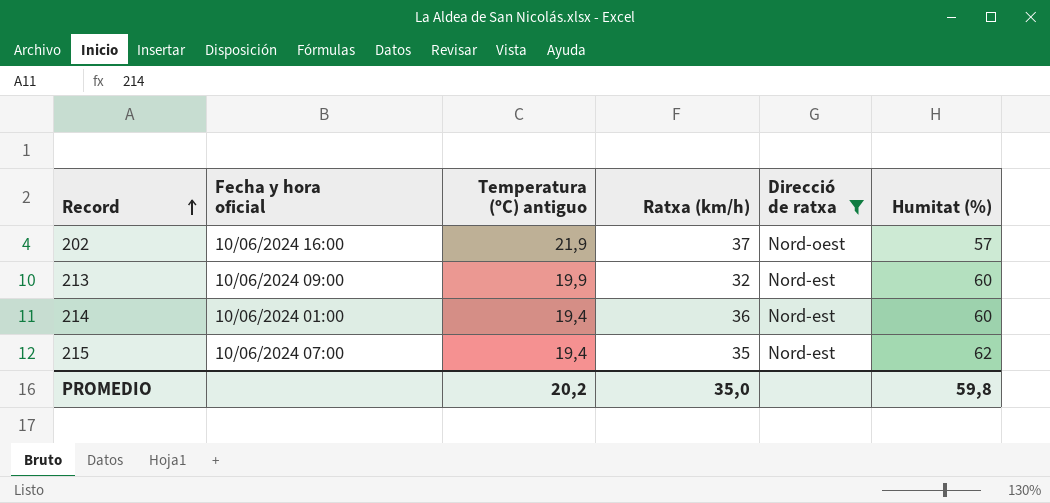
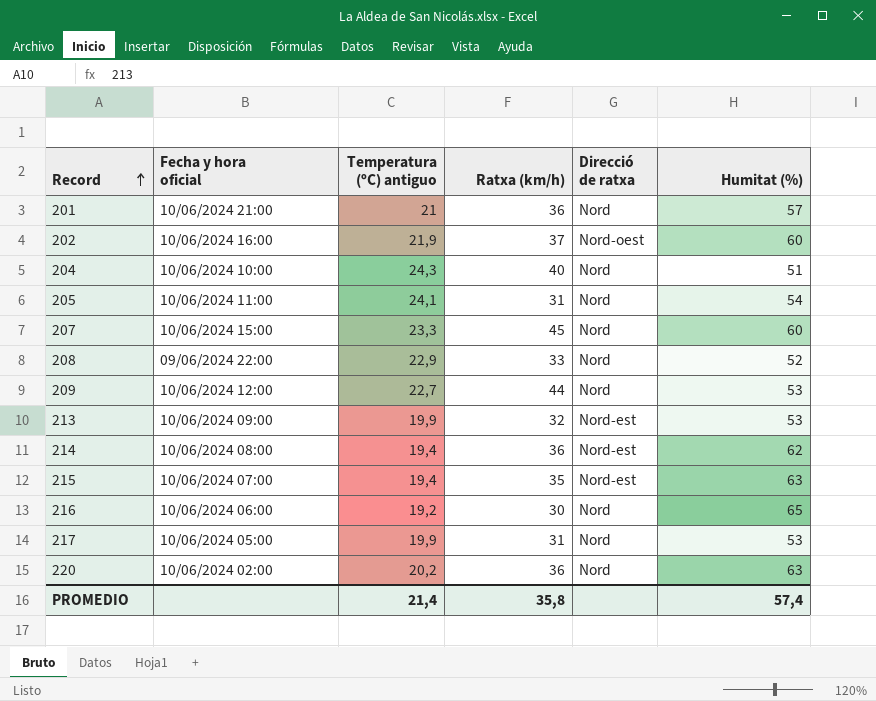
filter: Direcció de ratxa != Nord -> none
202 | Humitat (%): 57 -> 60
213 | Humitat (%): 60 -> 53
214 | Fecha y hora oficial: 10/06/2024 01:00 -> 10/06/2024 08:00
214 | Humitat (%): 60 -> 62
215 | Humitat (%): 62 -> 63
PROMEDIO | Temperatura (ºC) antiguo: 20,2 -> 21,4
PROMEDIO | Ratxa (km/h): 35,0 -> 35,8
PROMEDIO | Humitat (%): 59,8 -> 57,4

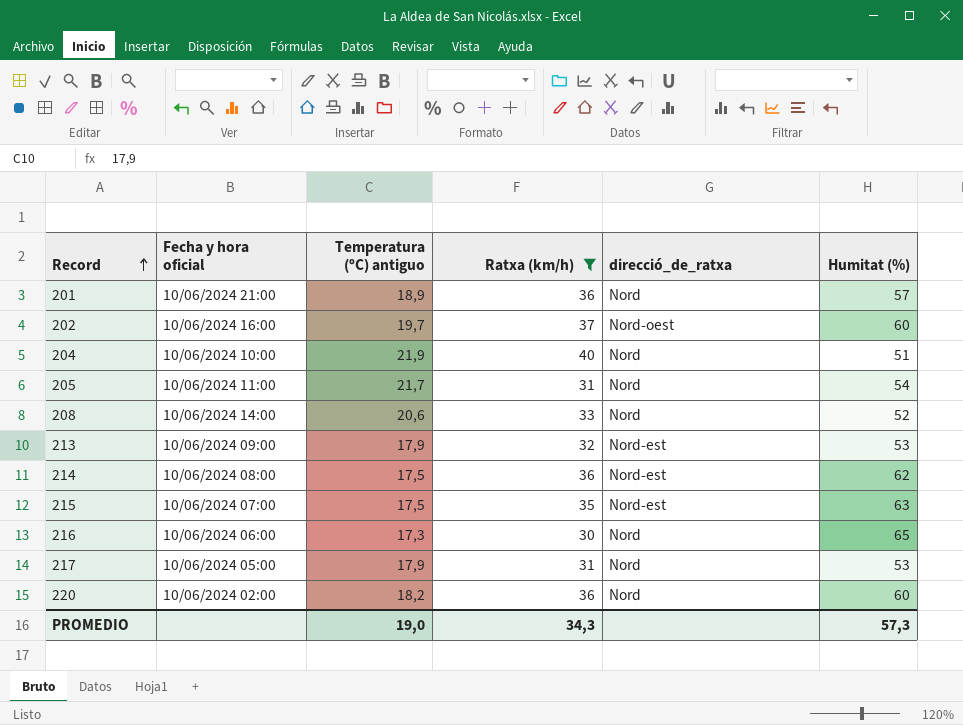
filter: none -> Ratxa (km/h) <= 40
column name: Direcció de ratxa -> direcció_de_ratxa
201 | Temperatura (ºC) antiguo: 21 -> 18,9
202 | Temperatura (ºC) antiguo: 21,9 -> 19,7
204 | Temperatura (ºC) antiguo: 24,3 -> 21,9
205 | Temperatura (ºC) antiguo: 24,1 -> 21,7
208 | Fecha y hora oficial: 09/06/2024 22:00 -> 10/06/2024 14:00
208 | Temperatura (ºC) antiguo: 22,9 -> 20,6
213 | Temperatura (ºC) antiguo: 19,9 -> 17,9
214 | Temperatura (ºC) antiguo: 19,4 -> 17,5
215 | Temperatura (ºC) antiguo: 19,4 -> 17,5
216 | Temperatura (ºC) antiguo: 19,2 -> 17,3
217 | Temperatura (ºC) antiguo: 19,9 -> 17,9
220 | Temperatura (ºC) antiguo: 20,2 -> 18,2
220 | Humitat (%): 63 -> 60
PROMEDIO | Temperatura (ºC) antiguo: 21,4 -> 19,0
PROMEDIO | Ratxa (km/h): 35,8 -> 34,3
PROMEDIO | Humitat (%): 57,4 -> 57,3

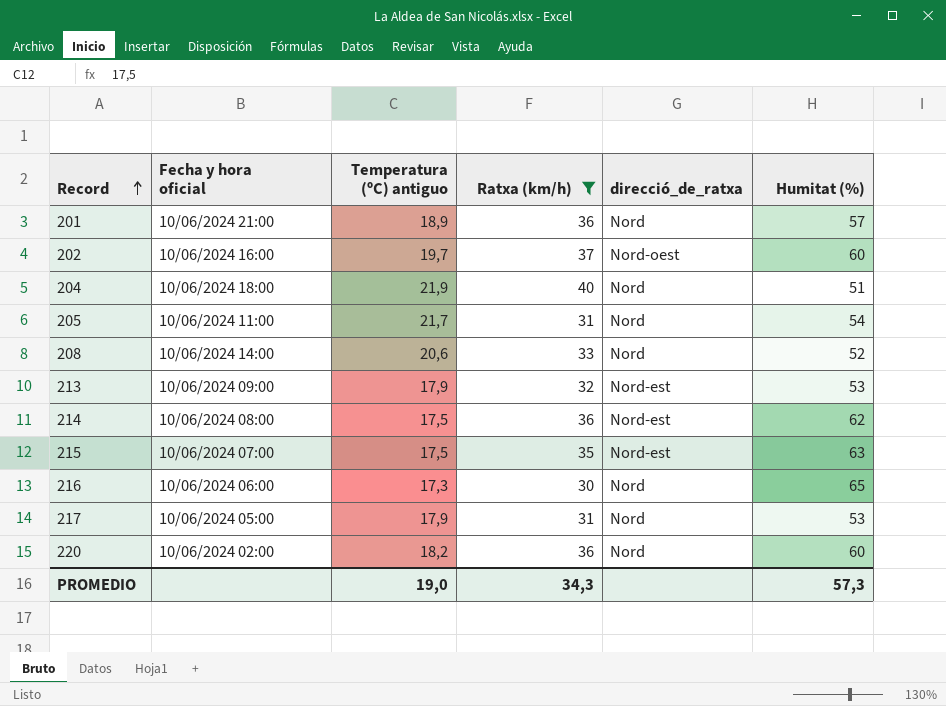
204 | Fecha y hora oficial: 10/06/2024 10:00 -> 10/06/2024 18:00

